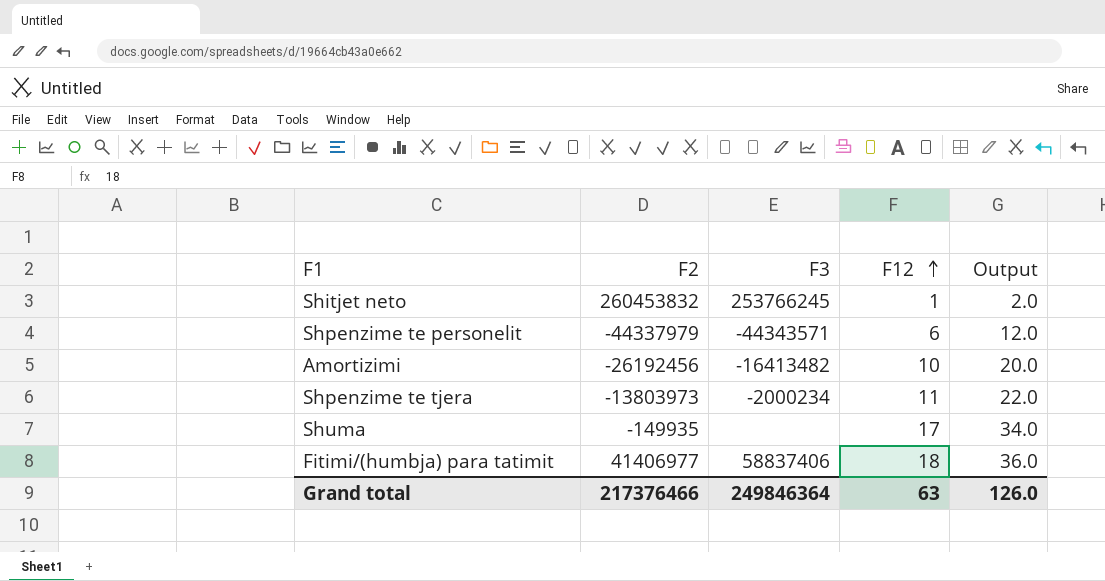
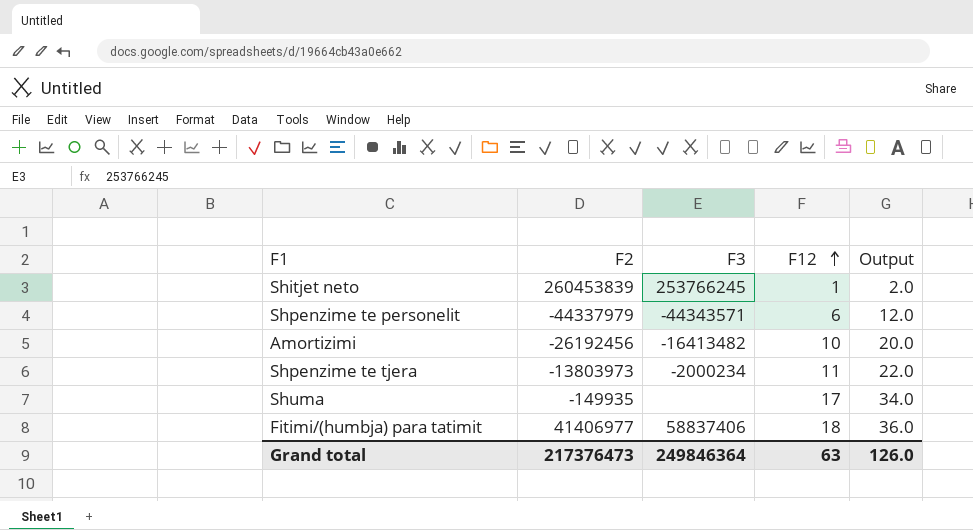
Shitjet neto | F2: 260453832 -> 260453839
Grand total | F2: 217376466 -> 217376473

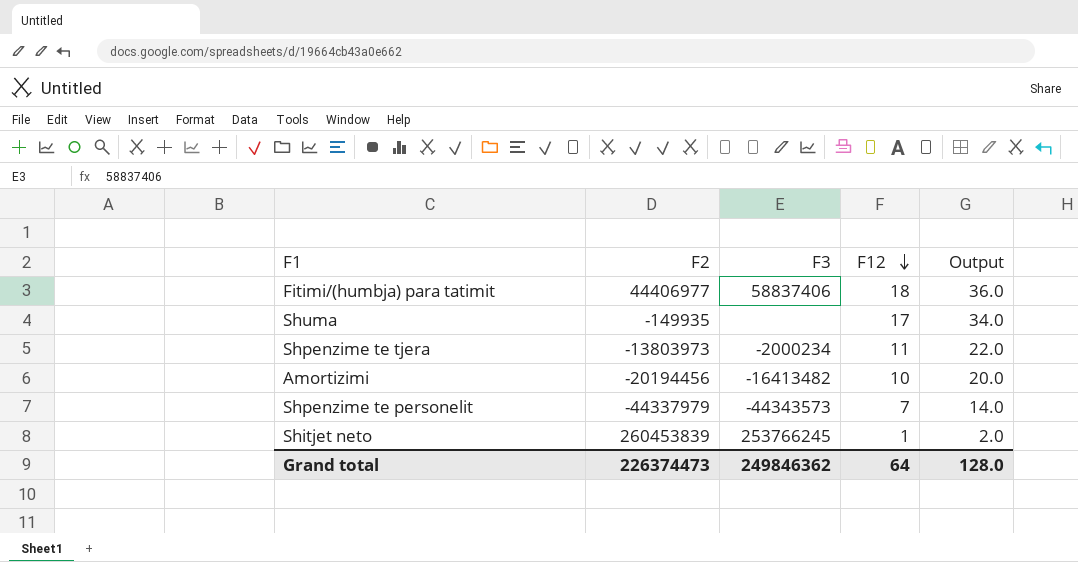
row order: F12 ascending -> F12 descending
Fitimi/(humbja) para tatimit | F2: 41406977 -> 44406977
Amortizimi | F2: -26192456 -> -20194456
Shpenzime te personelit | F3: -44343571 -> -44343573
Shpenzime te personelit | F12: 6 -> 7
Shpenzime te personelit | Output: 12.0 -> 14.0
Grand total | F2: 217376473 -> 226374473
Grand total | F3: 249846364 -> 249846362
Grand total | F12: 63 -> 64
Grand total | Output: 126.0 -> 128.0

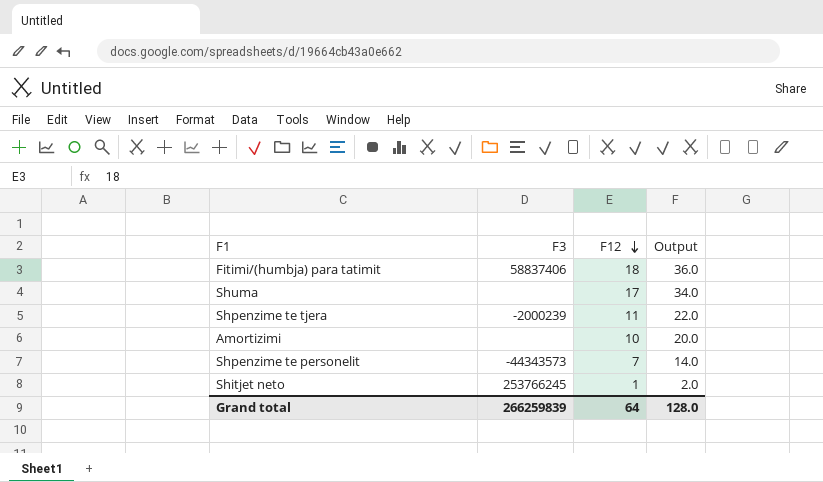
column F2 | position: 2 -> none
Shpenzime te tjera | F3: -2000234 -> -2000239
Amortizimi | F3: -16413482 -> none
Grand total | F3: 249846362 -> 266259839

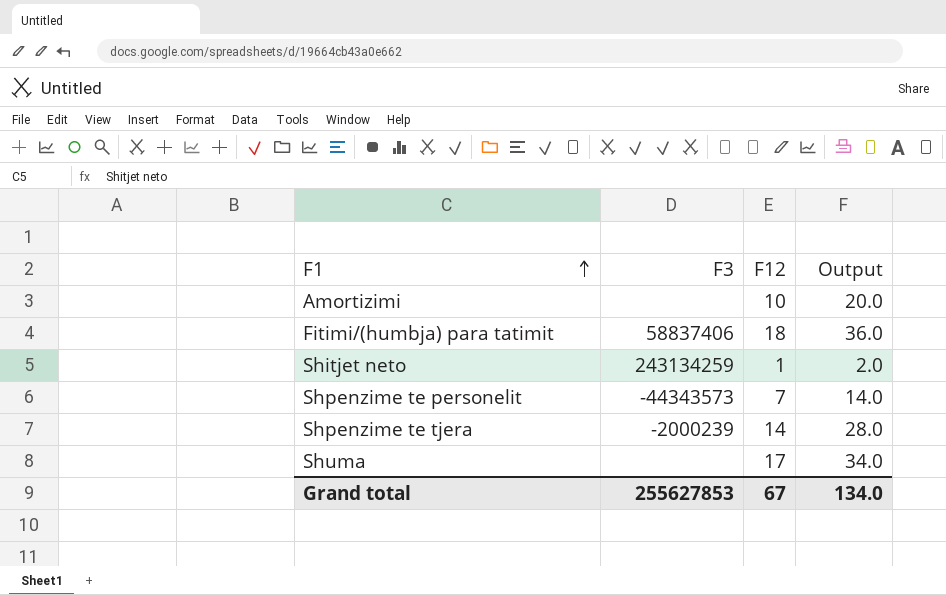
row order: F12 descending -> F1 ascending
Shitjet neto | F3: 253766245 -> 243134259
Shpenzime te tjera | F12: 11 -> 14
Shpenzime te tjera | Output: 22.0 -> 28.0
Grand total | F3: 266259839 -> 255627853
Grand total | F12: 64 -> 67
Grand total | Output: 128.0 -> 134.0

